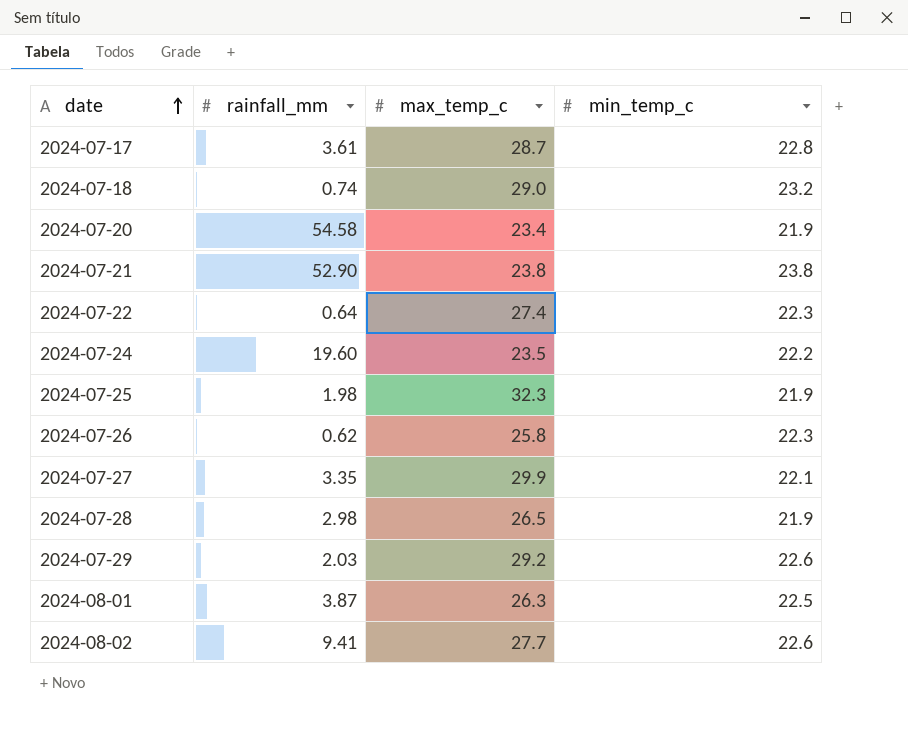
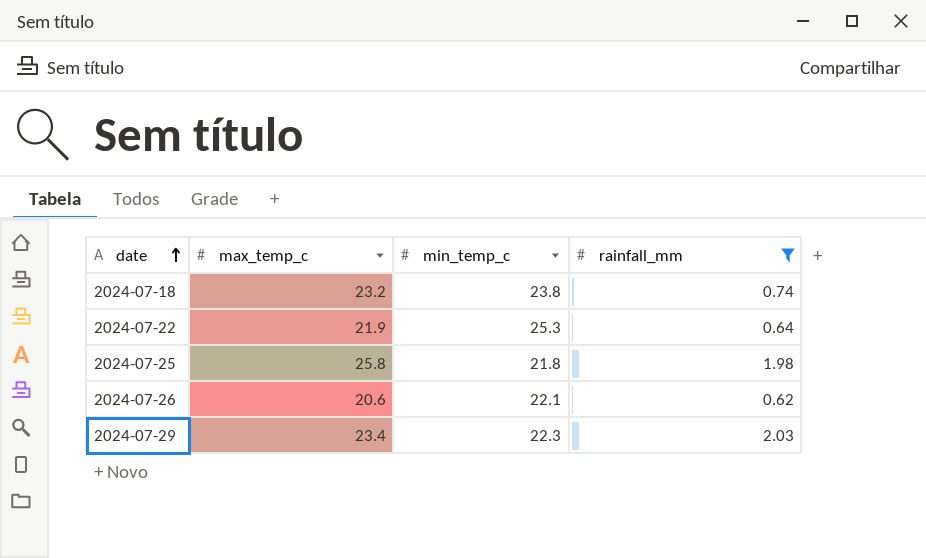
filter: none -> rainfall_mm <= 2.03
column rainfall_mm | position: 2 -> 4
2024-07-18 | max_temp_c: 29.0 -> 23.2
2024-07-18 | min_temp_c: 23.2 -> 23.8
2024-07-22 | max_temp_c: 27.4 -> 21.9
2024-07-22 | min_temp_c: 22.3 -> 25.3
2024-07-25 | max_temp_c: 32.3 -> 25.8
2024-07-25 | min_temp_c: 21.9 -> 21.8
2024-07-26 | max_temp_c: 25.8 -> 20.6
2024-07-26 | min_temp_c: 22.3 -> 22.1
2024-07-29 | max_temp_c: 29.2 -> 23.4
2024-07-29 | min_temp_c: 22.6 -> 22.3

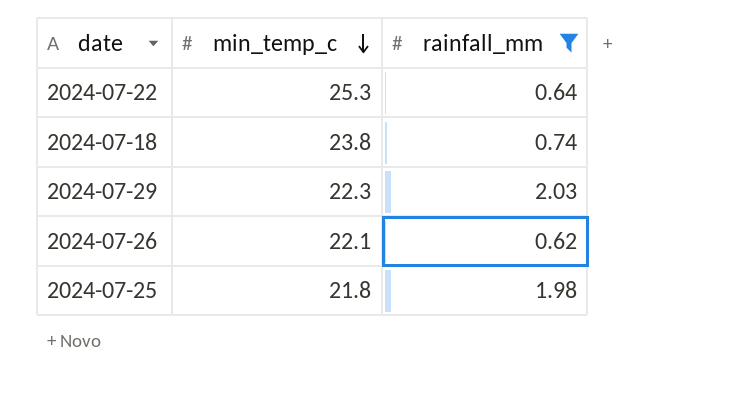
row order: date ascending -> min_temp_c descending
column max_temp_c | position: 2 -> none

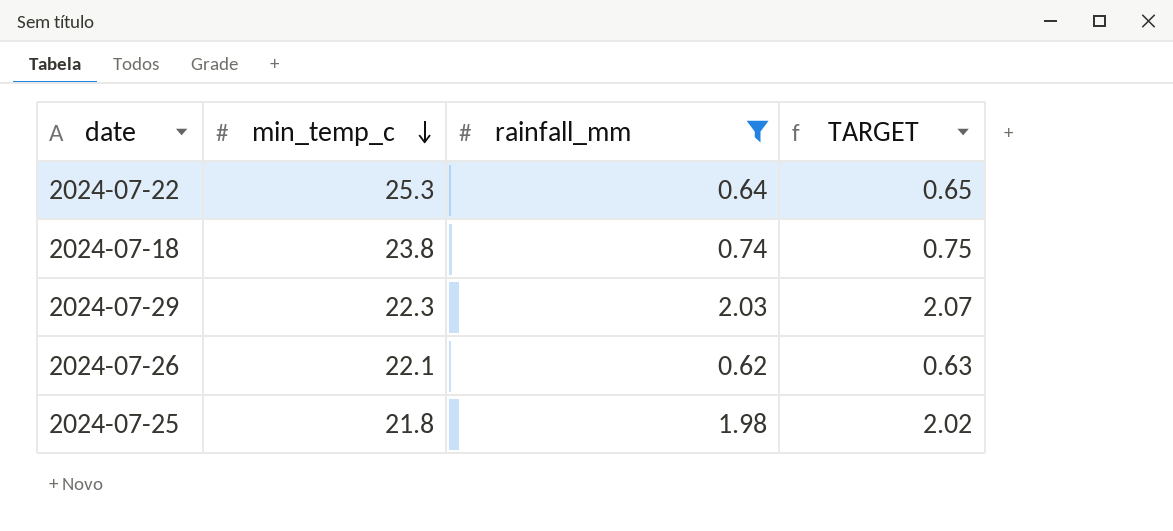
column TARGET | formula: none -> [rainfall_mm] * 1.02

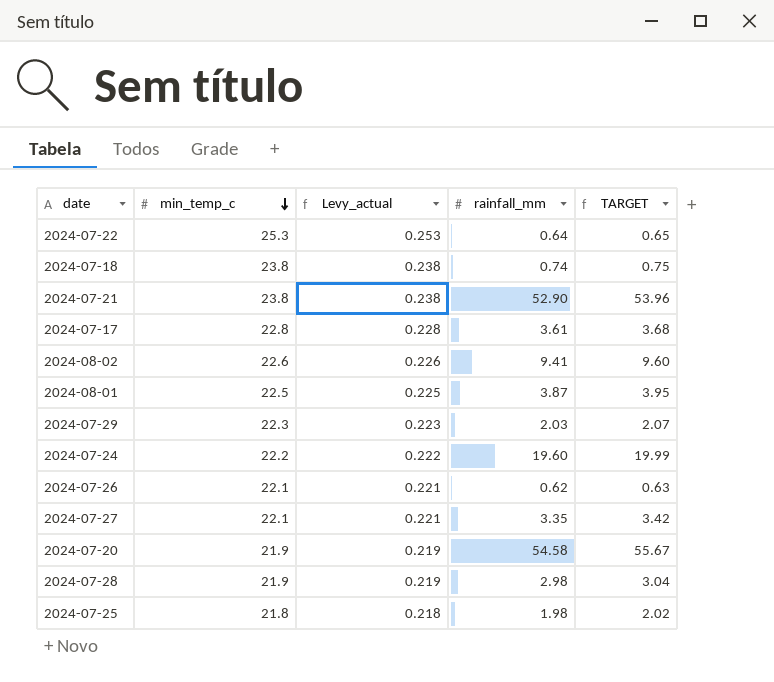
filter: rainfall_mm <= 2.03 -> none
column Levy_actual | formula: none -> [min_temp_c] * 0.01

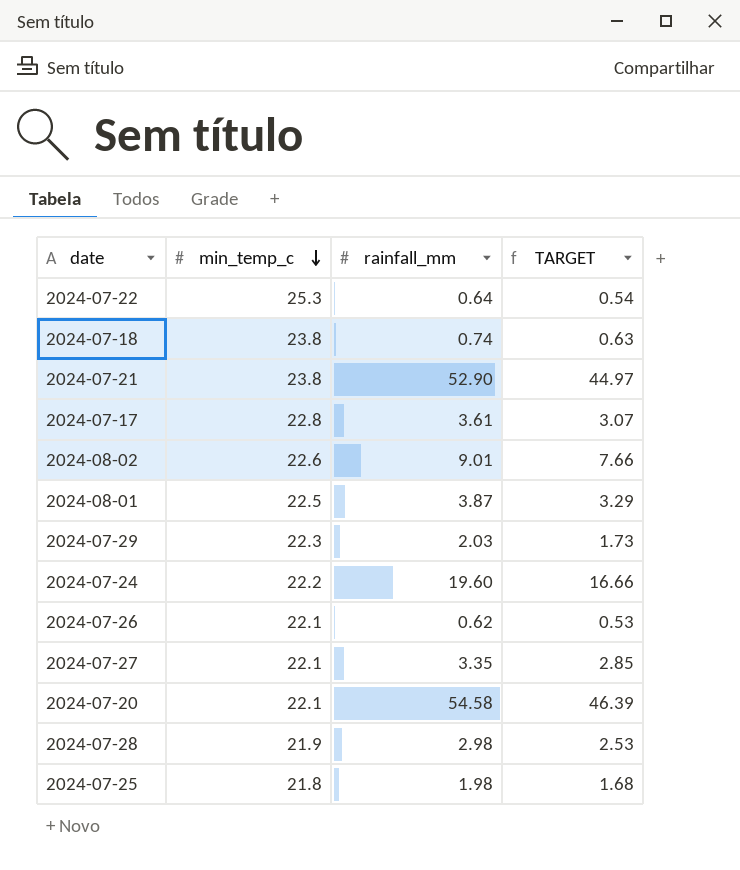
column Levy_actual | formula: [min_temp_c] * 0.01 -> none
column TARGET | formula: [rainfall_mm] * 1.02 -> [rainfall_mm] * 0.85
2024-08-02 | rainfall_mm: 9.41 -> 9.01
2024-07-20 | min_temp_c: 21.9 -> 22.1

